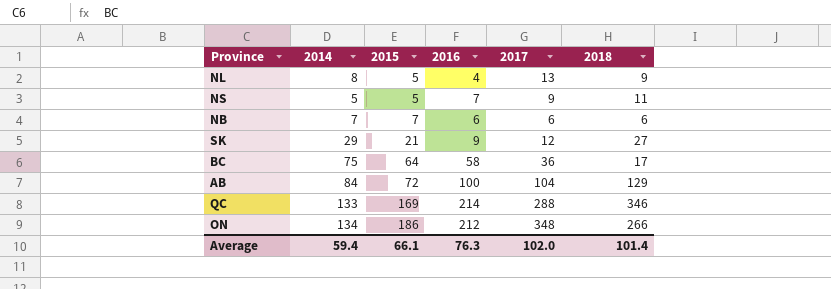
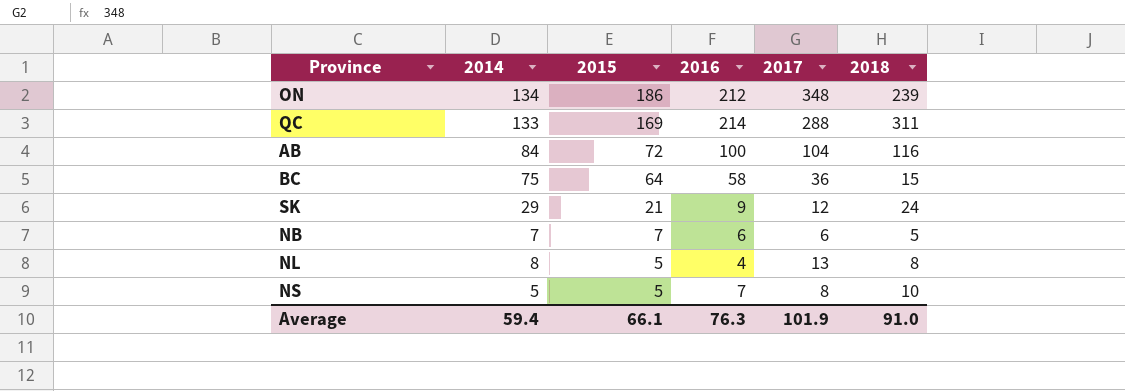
row order: 2015 ascending -> 2015 descending
ON | 2018: 266 -> 239
QC | 2018: 346 -> 311
AB | 2018: 129 -> 116
BC | 2018: 17 -> 15
SK | 2018: 27 -> 24
NB | 2018: 6 -> 5
NL | 2018: 9 -> 8
NS | 2017: 9 -> 8
NS | 2018: 11 -> 10
Average | 2017: 102.0 -> 101.9
Average | 2018: 101.4 -> 91.0

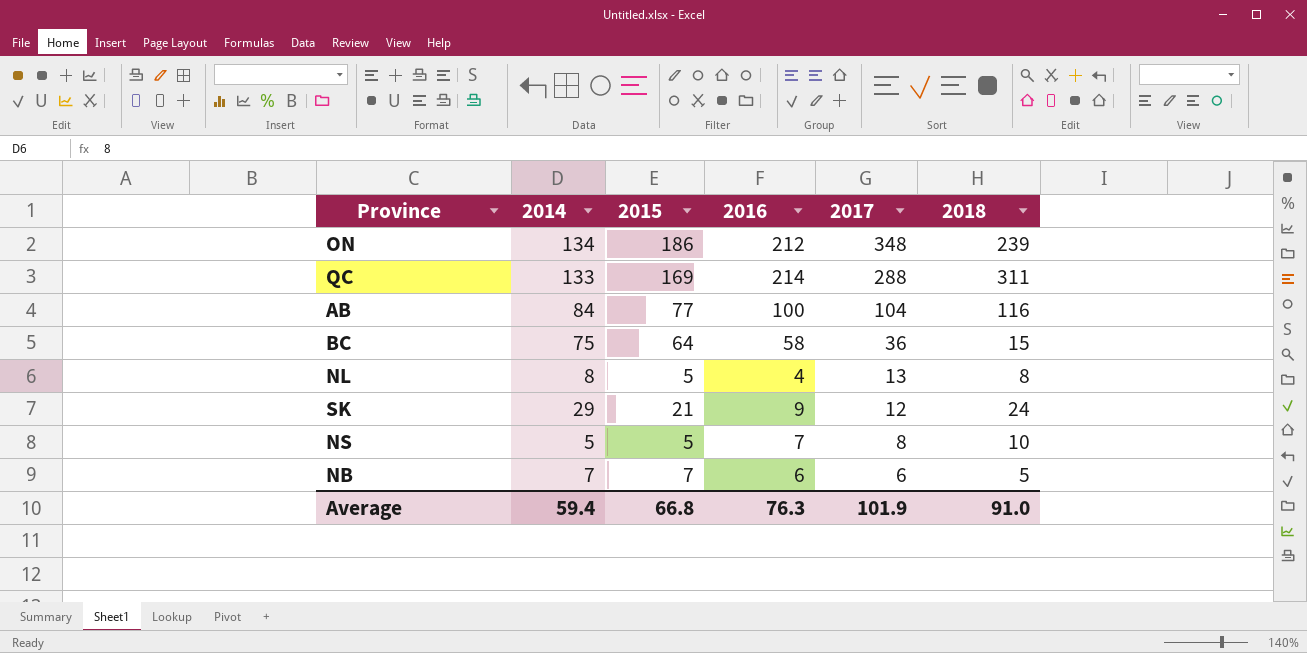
row order: 2015 descending -> 2017 descending
AB | 2015: 72 -> 77
Average | 2015: 66.1 -> 66.8

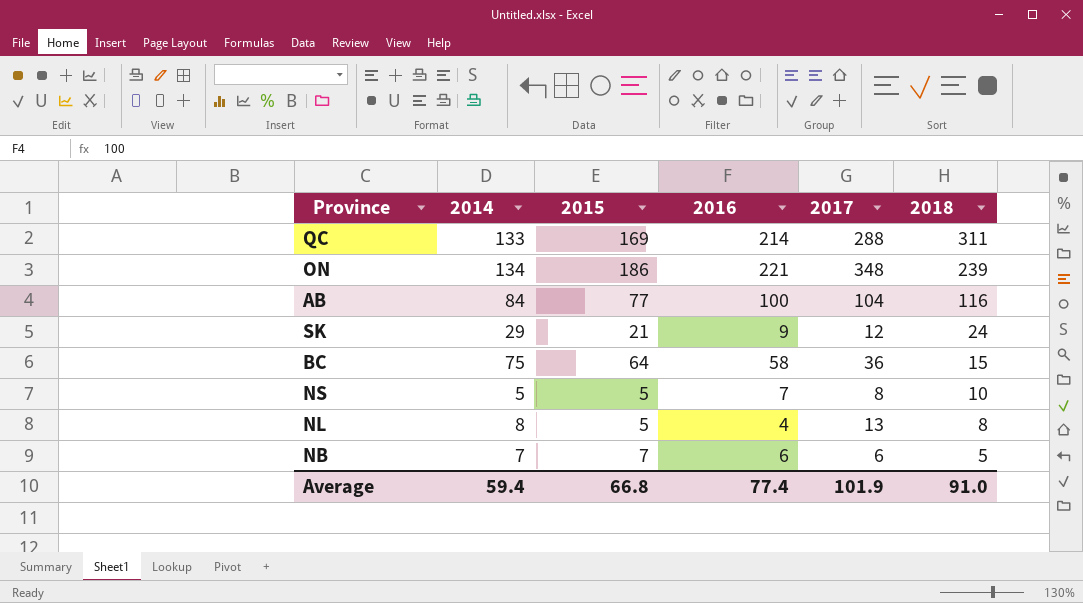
row order: 2017 descending -> 2018 descending
ON | 2016: 212 -> 221
Average | 2016: 76.3 -> 77.4

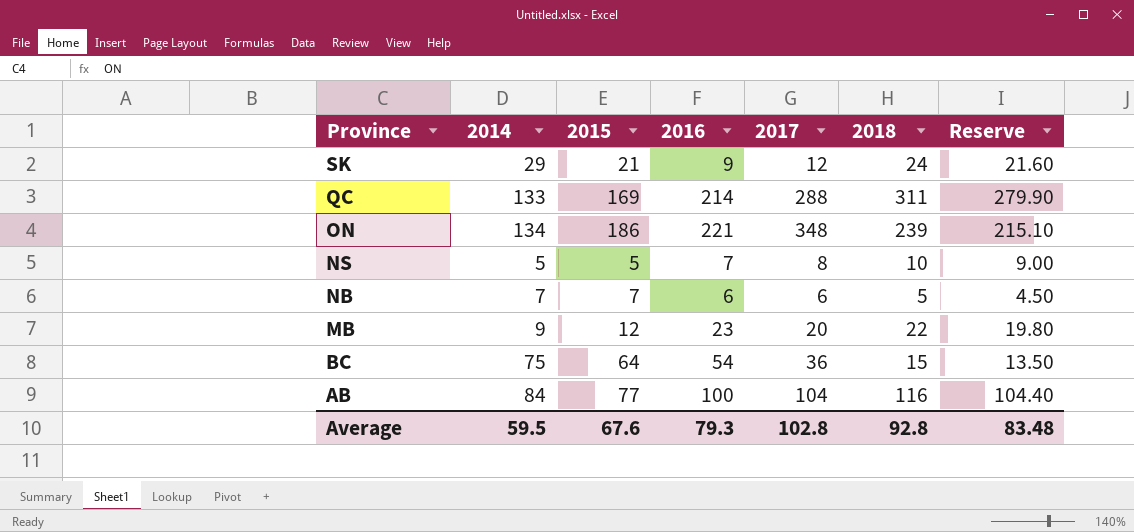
row order: 2018 descending -> Province descending
column Reserve | formula: none -> [2018] * 0.9
row NL: 8 | 5 | 4 | 13 | 8 -> none
row MB: none -> 9 | 12 | 23 | 20 | 22 | 19.80
BC | 2016: 58 -> 54
Average | 2014: 59.4 -> 59.5
Average | 2015: 66.8 -> 67.6
Average | 2016: 77.4 -> 79.3
Average | 2017: 101.9 -> 102.8
Average | 2018: 91.0 -> 92.8

